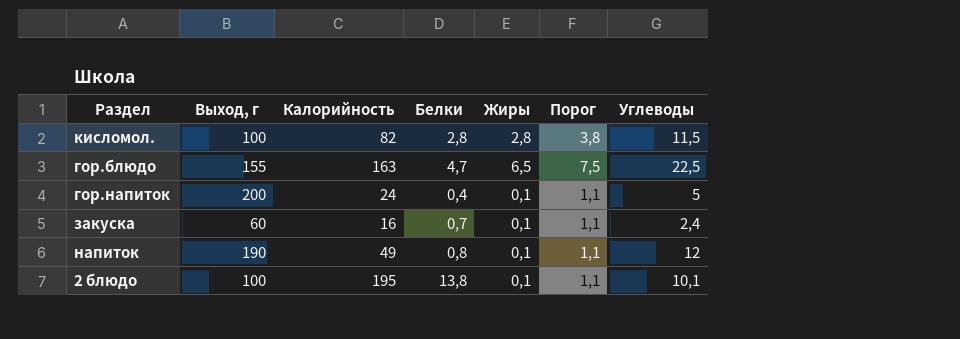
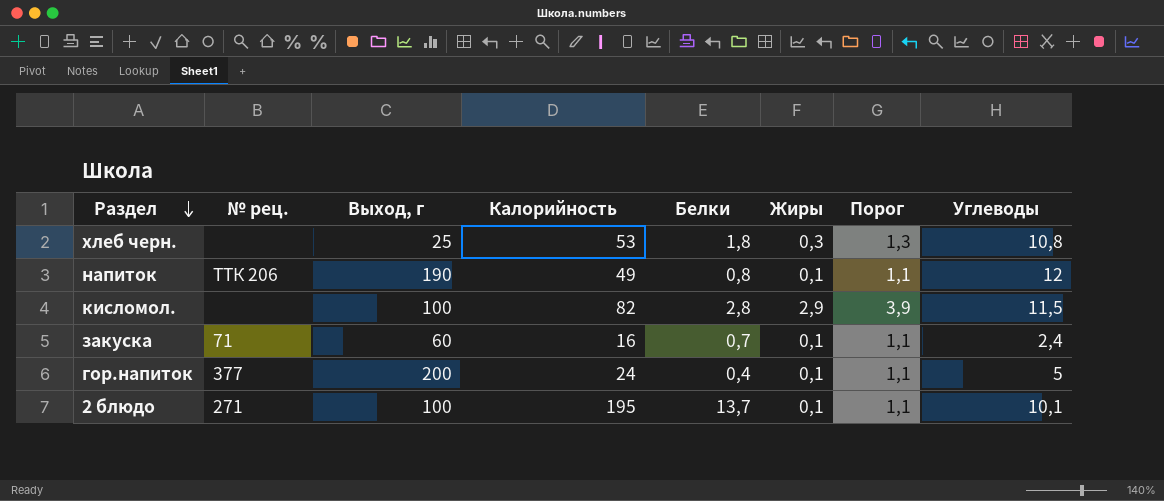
row order: none -> Раздел descending
column № рец. | position: none -> 2
row гор.блюдо: 155 | 163 | 4,7 | 6,5 | 7,5 | 22,5 -> none
row хлеб черн.: none -> none | 25 | 53 | 1,8 | 0,3 | 1,3 | 10,8
кисломол. | Жиры: 2,8 -> 2,9
кисломол. | Порог: 3,8 -> 3,9
2 блюдо | Белки: 13,8 -> 13,7

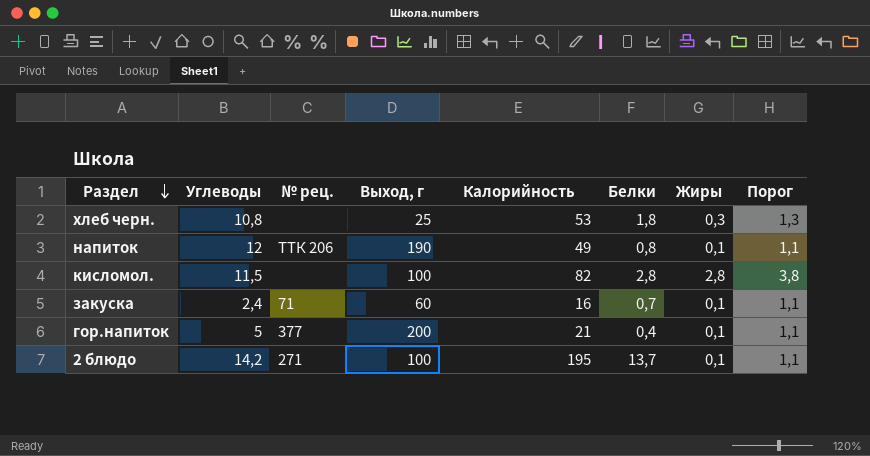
column Углеводы | position: 8 -> 2
кисломол. | Жиры: 2,9 -> 2,8
кисломол. | Порог: 3,9 -> 3,8
гор.напиток | Калорийность: 24 -> 21
2 блюдо | Углеводы: 10,1 -> 14,2

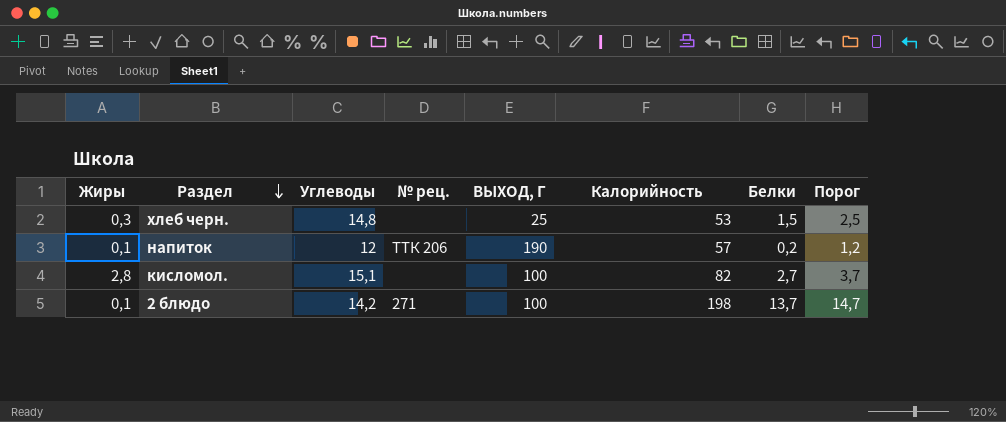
column Жиры | position: 7 -> 1
column name: Выход, г -> ВЫХОД, Г
column Порог | formula: [Жиры] + 1 -> [Белки] + 1
row закуска: 2,4 | 71 | 60 | 16 | 0,7 | 0,1 | 1,1 -> none
row гор.напиток: 5 | 377 | 200 | 21 | 0,4 | 0,1 | 1,1 -> none
хлеб черн. | Углеводы: 10,8 -> 14,8
хлеб черн. | Белки: 1,8 -> 1,5
напиток | Калорийность: 49 -> 57
напиток | Белки: 0,8 -> 0,2
кисломол. | Углеводы: 11,5 -> 15,1
кисломол. | Белки: 2,8 -> 2,7
2 блюдо | Калорийность: 195 -> 198

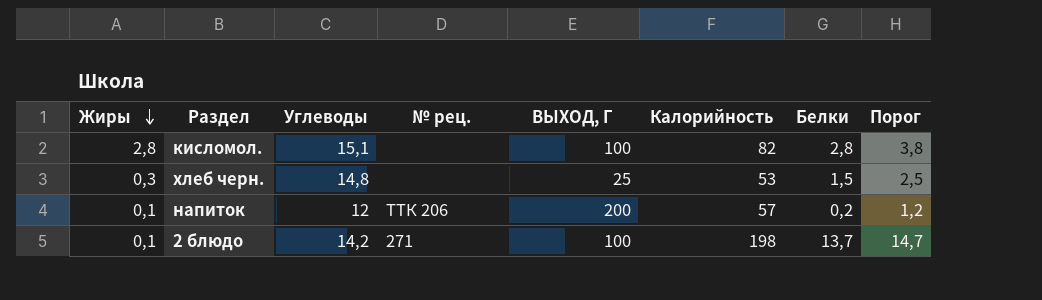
row order: Раздел descending -> Жиры descending
кисломол. | Белки: 2,7 -> 2,8
кисломол. | Порог: 3,7 -> 3,8
напиток | ВЫХОД, Г: 190 -> 200

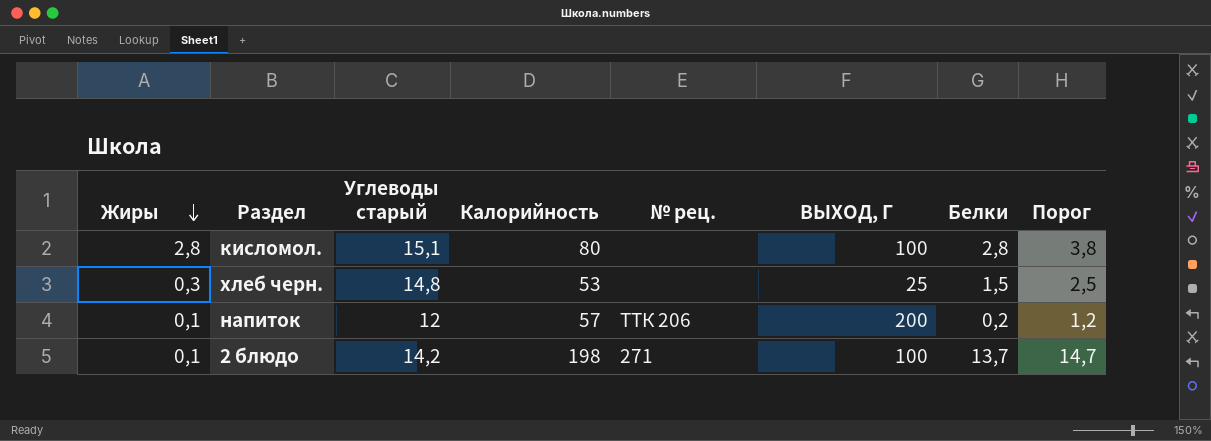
column name: Углеводы -> Углеводы старый
column Калорийность | position: 6 -> 4
кисломол. | Калорийность: 82 -> 80

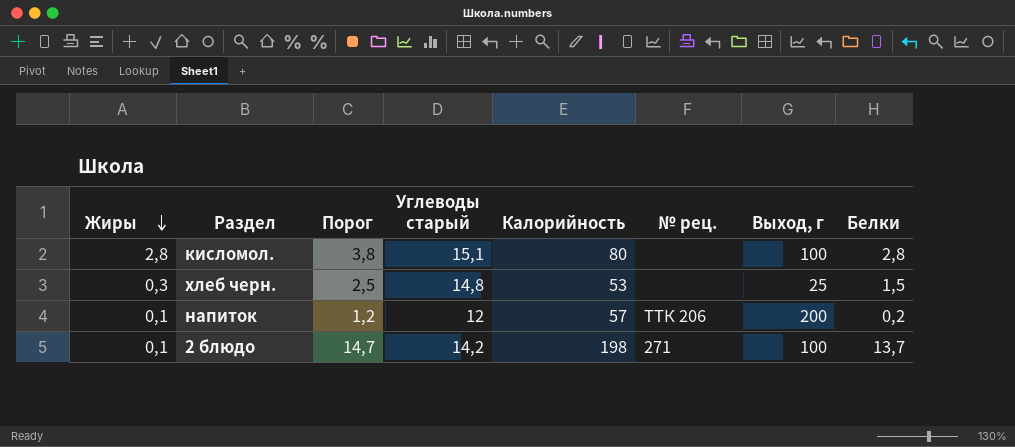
column Порог | position: 8 -> 3
column name: ВЫХОД, Г -> Выход, г

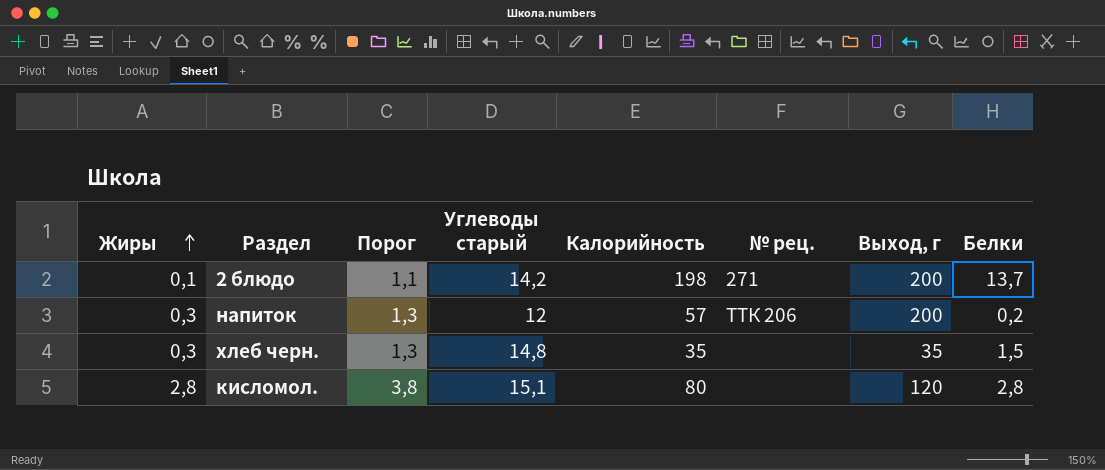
row order: Жиры descending -> Жиры ascending
column Порог | formula: [Белки] + 1 -> [Жиры] + 1
2 блюдо | Выход, г: 100 -> 200
напиток | Жиры: 0,1 -> 0,3
хлеб черн. | Калорийность: 53 -> 35
хлеб черн. | Выход, г: 25 -> 35
кисломол. | Выход, г: 100 -> 120

